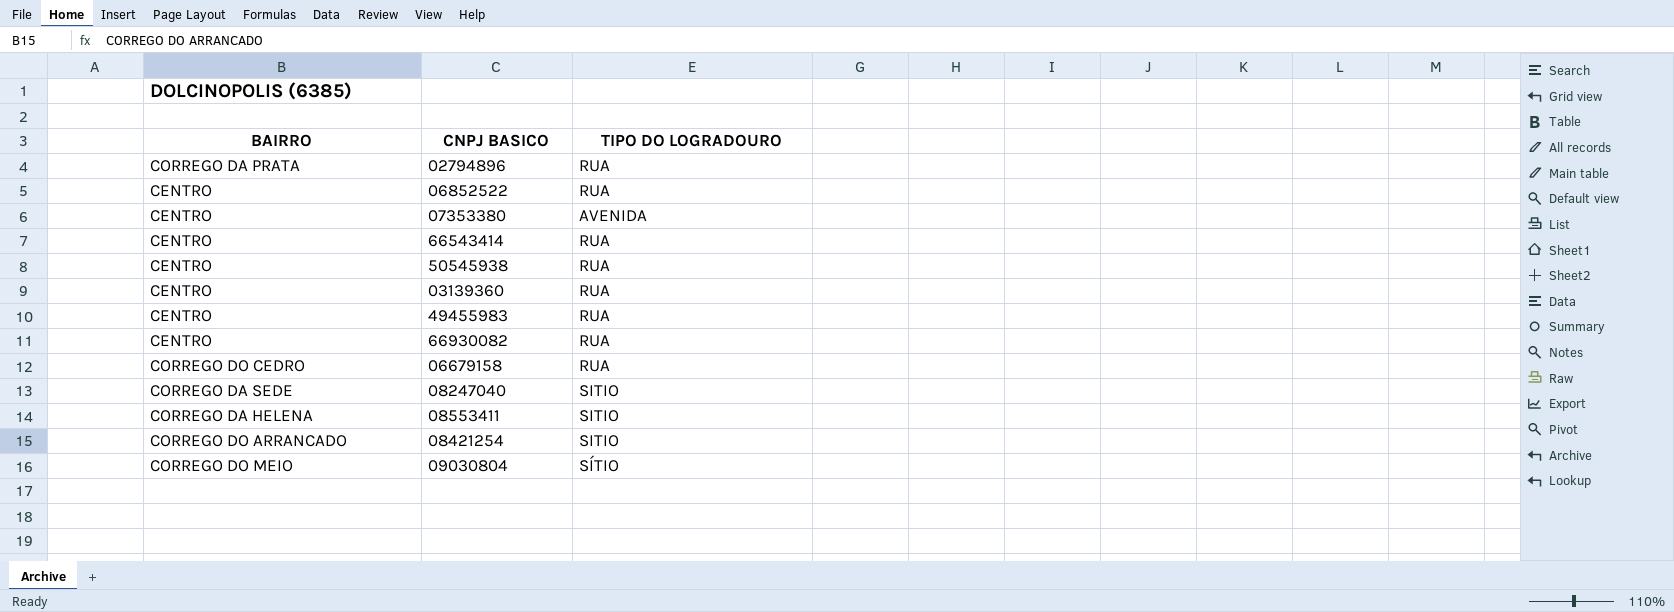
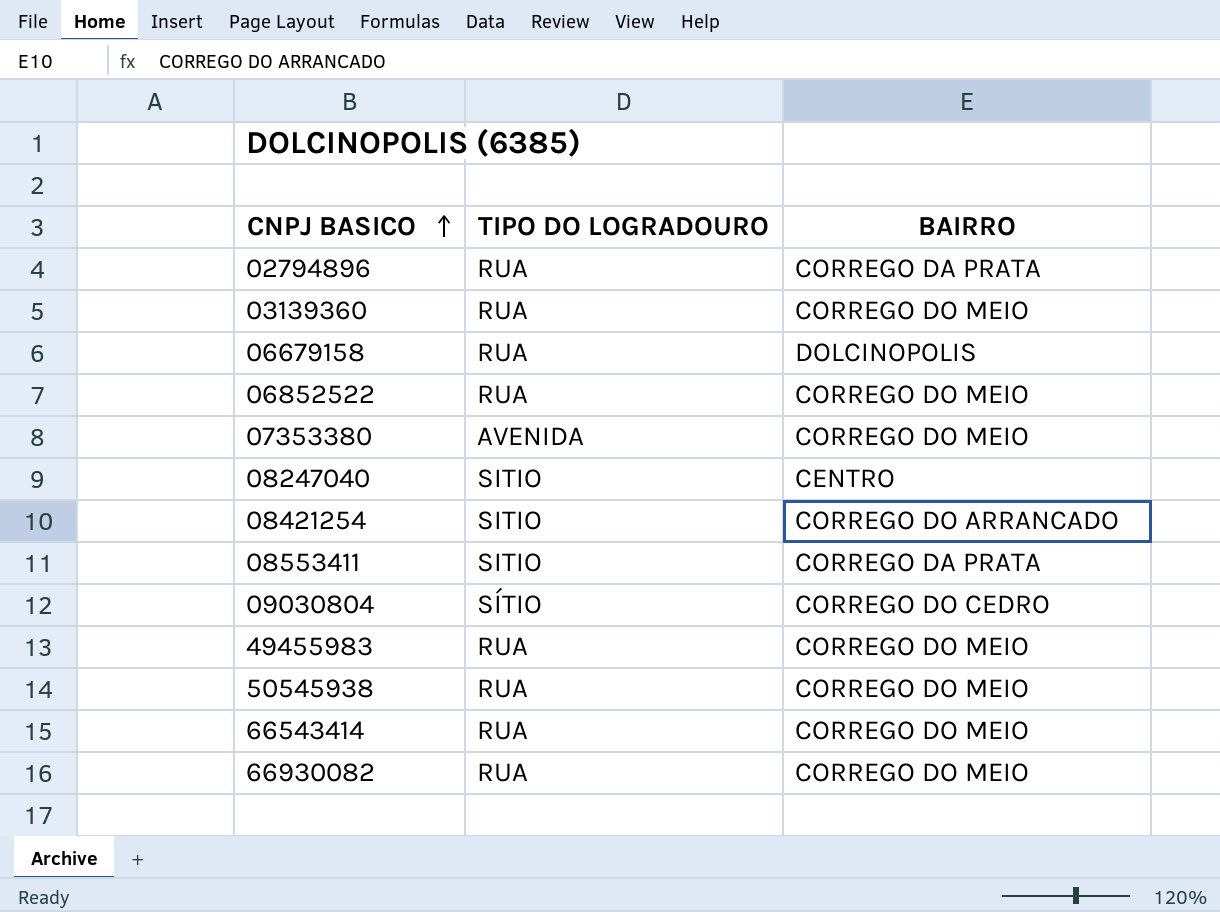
row order: none -> CNPJ BASICO ascending
column BAIRRO | position: 1 -> 3
03139360 | BAIRRO: CENTRO -> CORREGO DO MEIO
06679158 | BAIRRO: CORREGO DO CEDRO -> DOLCINOPOLIS
06852522 | BAIRRO: CENTRO -> CORREGO DO MEIO
07353380 | BAIRRO: CENTRO -> CORREGO DO MEIO
08247040 | BAIRRO: CORREGO DA SEDE -> CENTRO
08553411 | BAIRRO: CORREGO DA HELENA -> CORREGO DA PRATA
09030804 | BAIRRO: CORREGO DO MEIO -> CORREGO DO CEDRO
49455983 | BAIRRO: CENTRO -> CORREGO DO MEIO
50545938 | BAIRRO: CENTRO -> CORREGO DO MEIO
66543414 | BAIRRO: CENTRO -> CORREGO DO MEIO
66930082 | BAIRRO: CENTRO -> CORREGO DO MEIO

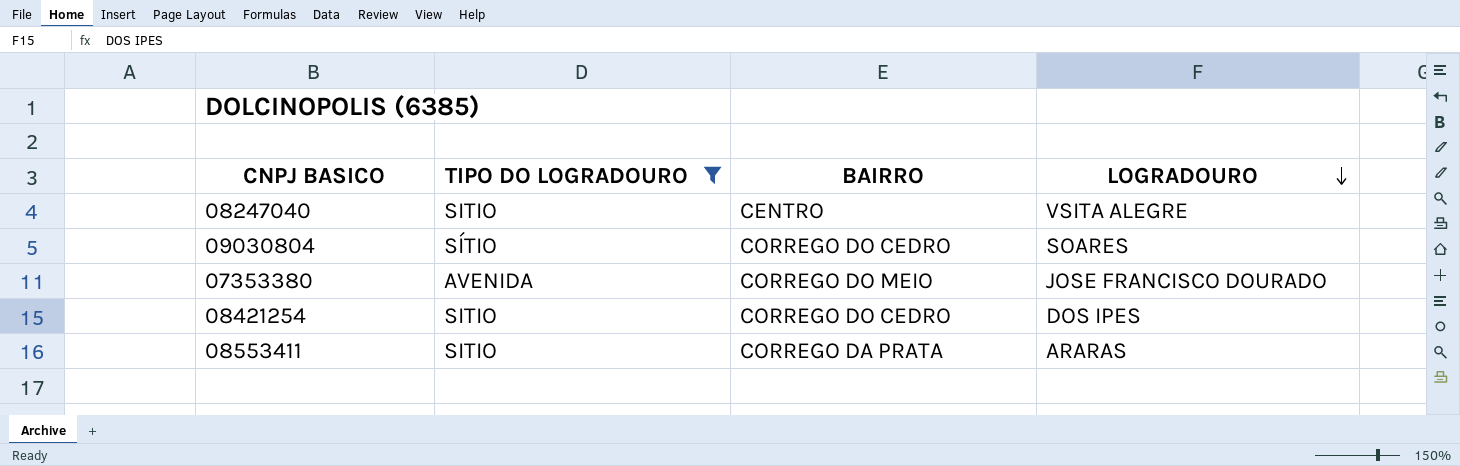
filter: none -> TIPO DO LOGRADOURO != RUA
row order: CNPJ BASICO ascending -> LOGRADOURO descending
column LOGRADOURO | position: none -> 4
08421254 | BAIRRO: CORREGO DO ARRANCADO -> CORREGO DO CEDRO

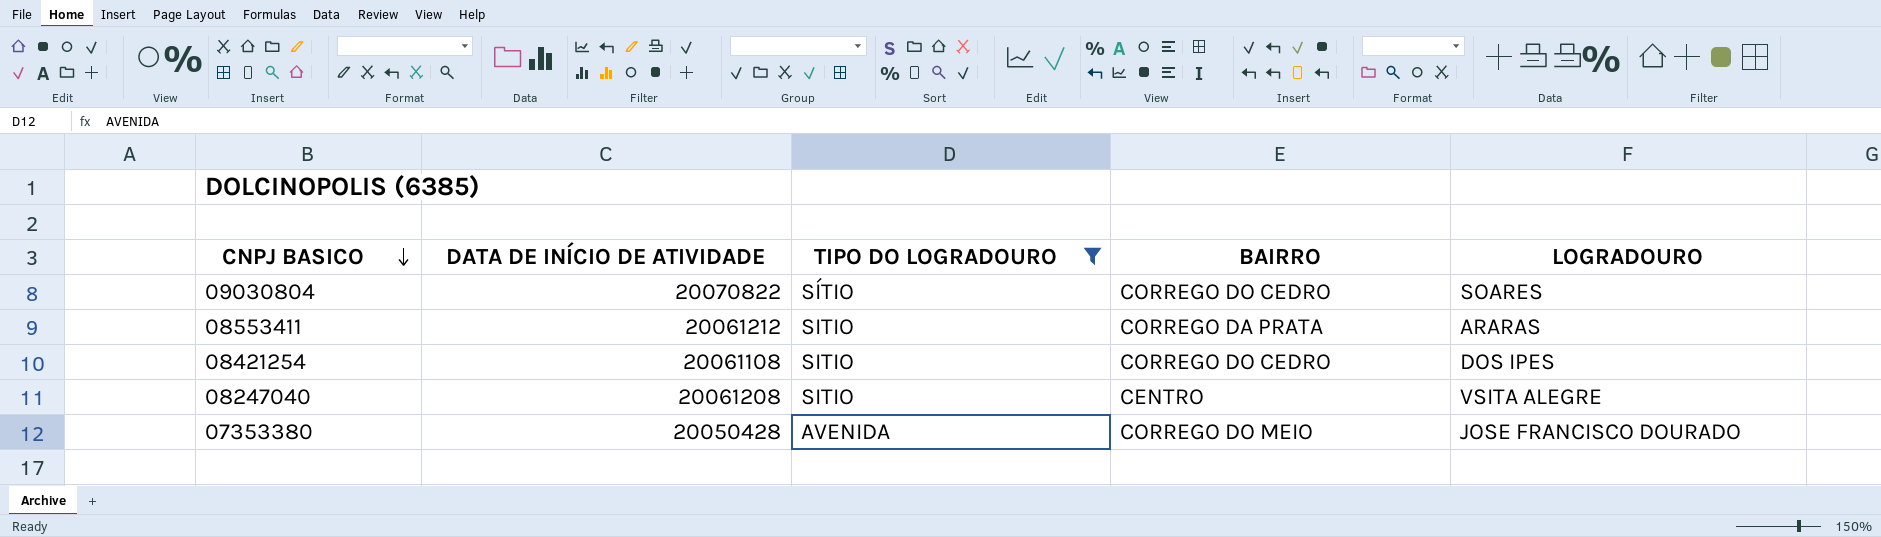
row order: LOGRADOURO descending -> CNPJ BASICO descending
column DATA DE INÍCIO DE ATIVIDADE | position: none -> 2

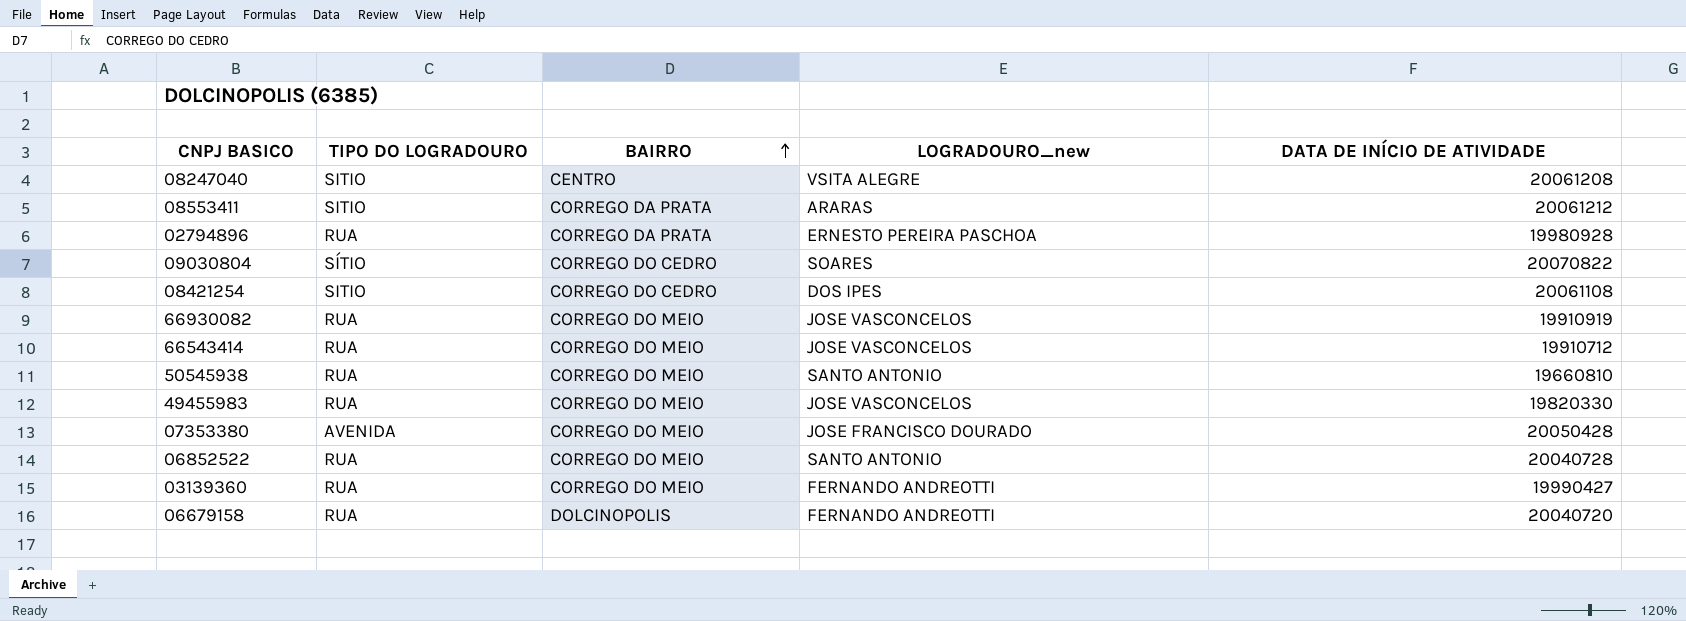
filter: TIPO DO LOGRADOURO != RUA -> none
row order: CNPJ BASICO descending -> BAIRRO ascending
column name: LOGRADOURO -> LOGRADOURO_new
column DATA DE INÍCIO DE ATIVIDADE | position: 2 -> 5

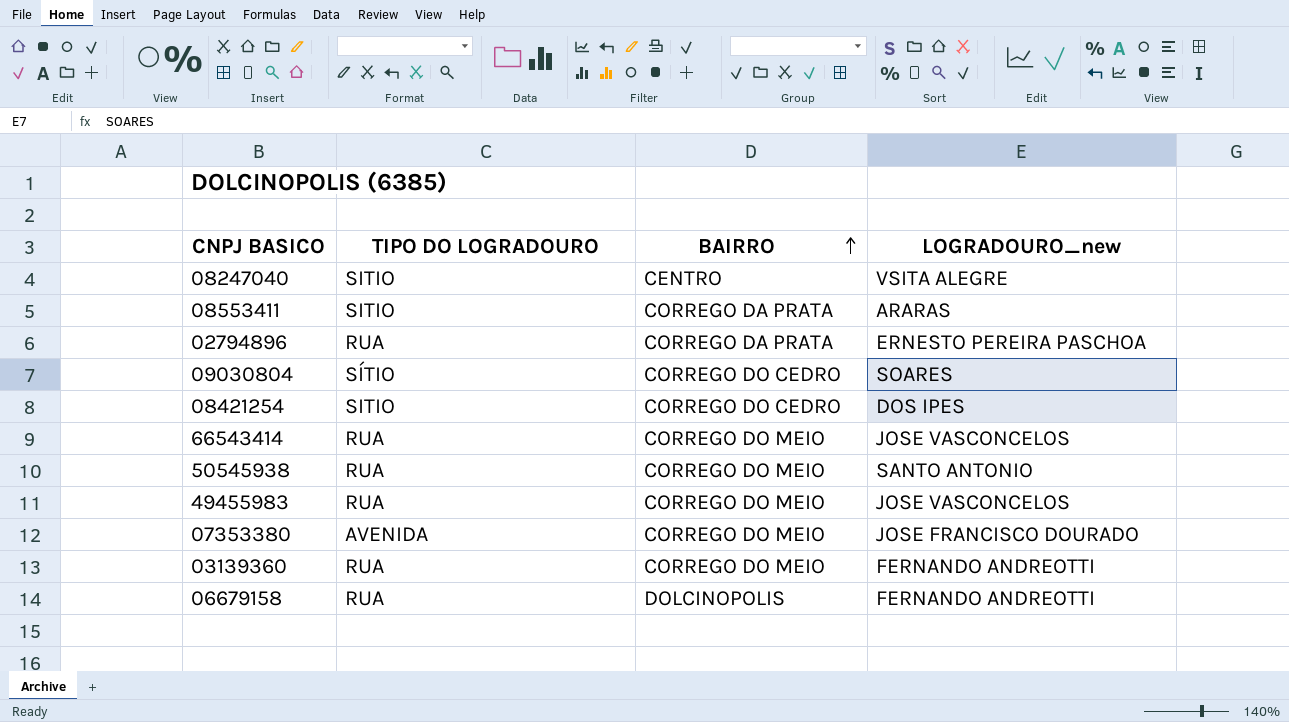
column DATA DE INÍCIO DE ATIVIDADE | position: 5 -> none
row 66930082: RUA | CORREGO DO MEIO | JOSE VASCONCELOS | 19910919 -> none
row 06852522: RUA | CORREGO DO MEIO | SANTO ANTONIO | 20040728 -> none

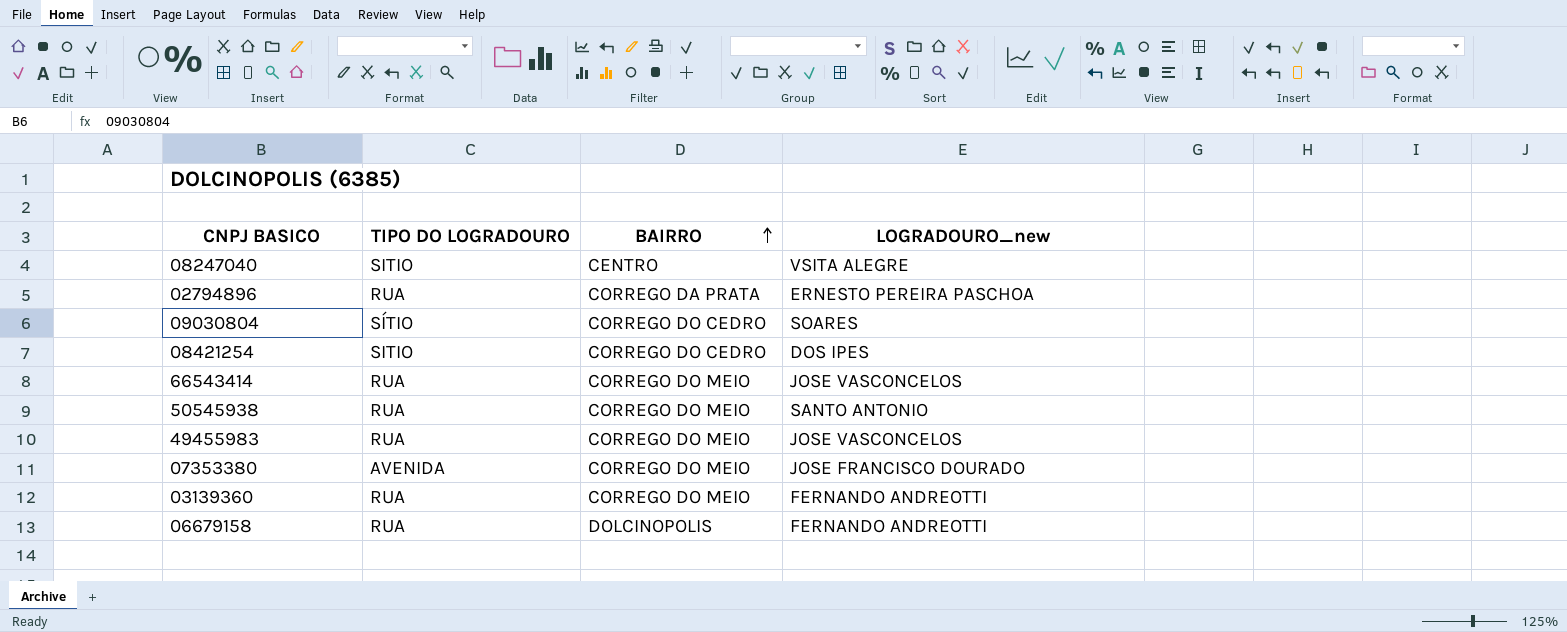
row 08553411: SITIO | CORREGO DA PRATA | ARARAS -> none

